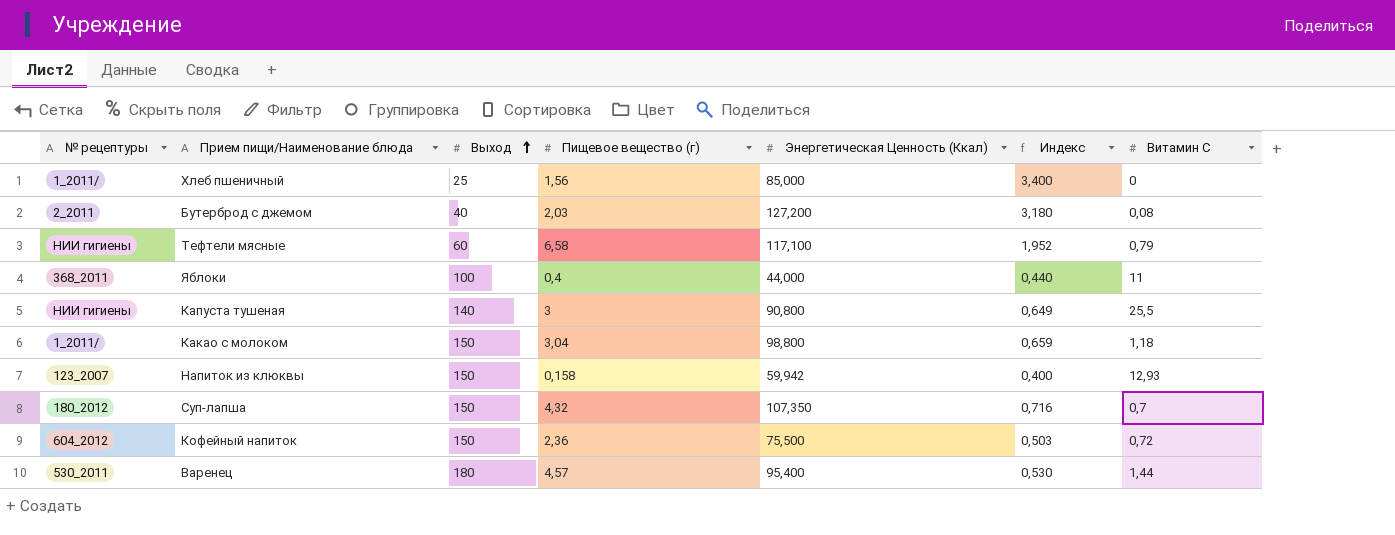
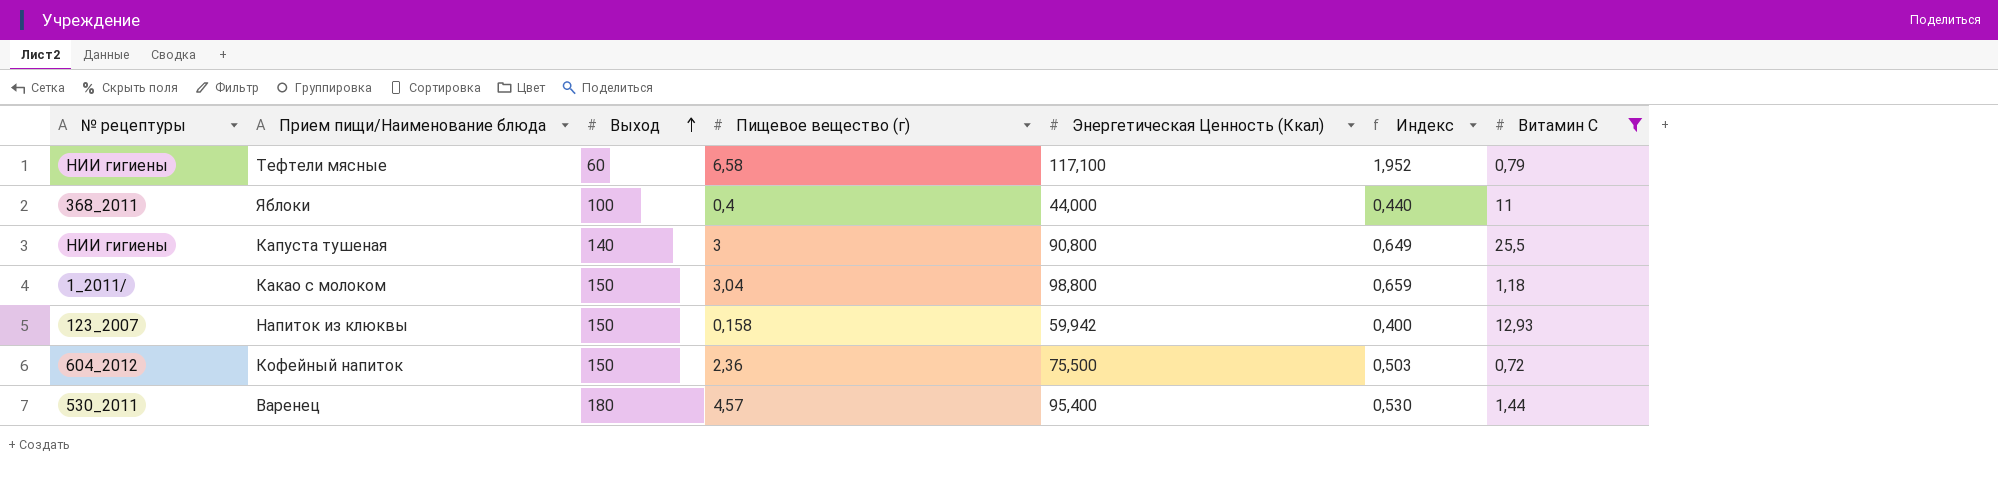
filter: none -> Витамин С >= 0,72

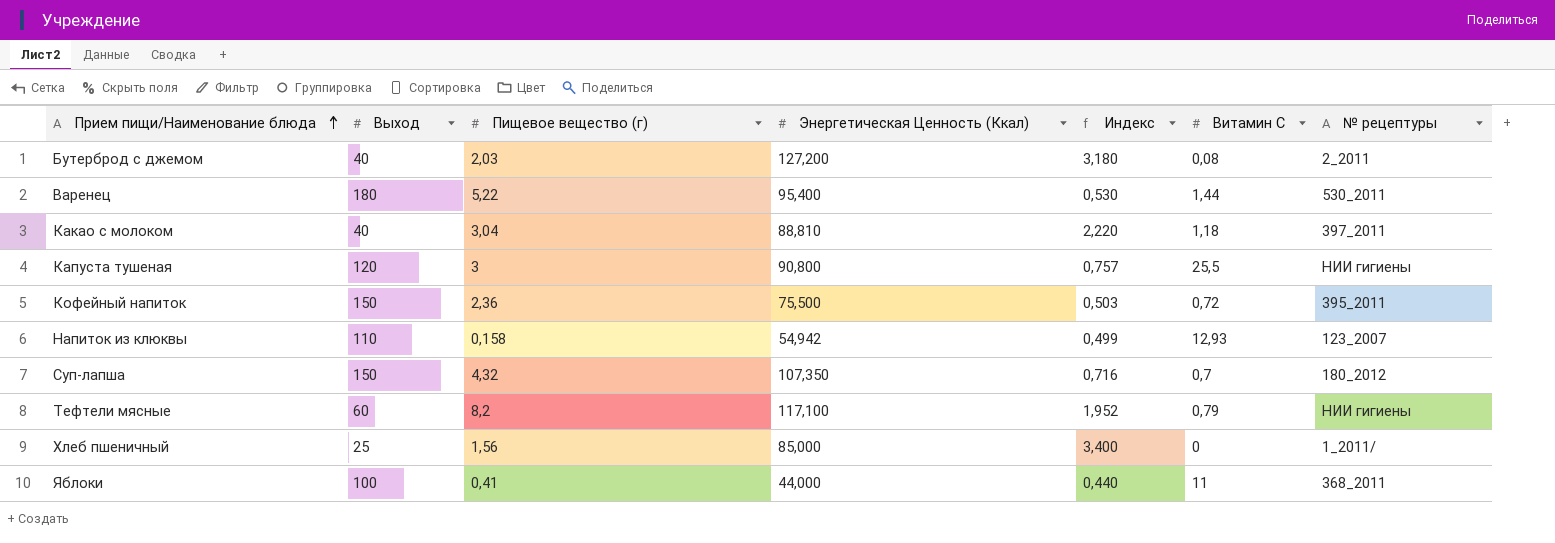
filter: Витамин С >= 0,72 -> none
row order: Выход ascending -> Прием пищи/Наименование блюда ascending
column № рецептуры | position: 1 -> 7
Варенец | Пищевое вещество (г): 4,57 -> 5,22
Какао с молоком | Выход: 150 -> 40
Какао с молоком | Энергетическая Ценность (Ккал): 98,800 -> 88,810
Какао с молоком | Индекс: 0,659 -> 2,220
Какао с молоком | № рецептуры: 1_2011/ -> 397_2011
Капуста тушеная | Выход: 140 -> 120
Капуста тушеная | Индекс: 0,649 -> 0,757
Кофейный напиток | № рецептуры: 604_2012 -> 395_2011
Напиток из клюквы | Выход: 150 -> 110
Напиток из клюквы | Энергетическая Ценность (Ккал): 59,942 -> 54,942
Напиток из клюквы | Индекс: 0,400 -> 0,499
Тефтели мясные | Пищевое вещество (г): 6,58 -> 8,2
Яблоки | Пищевое вещество (г): 0,4 -> 0,41

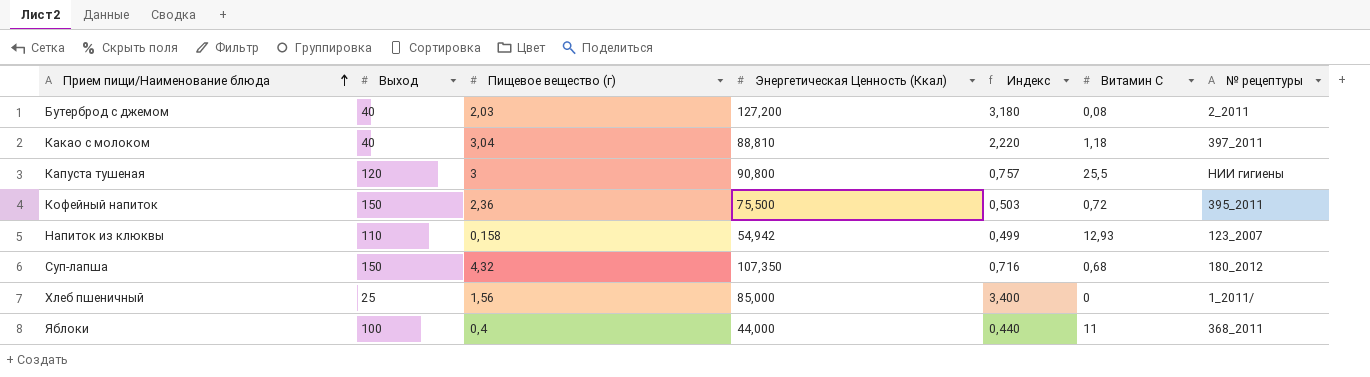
row Варенец: 180 | 5,22 | 95,400 | 0,530 | 1,44 | 530_2011 -> none
row Тефтели мясные: 60 | 8,2 | 117,100 | 1,952 | 0,79 | НИИ гигиены -> none
Суп-лапша | Витамин С: 0,7 -> 0,68
Яблоки | Пищевое вещество (г): 0,41 -> 0,4

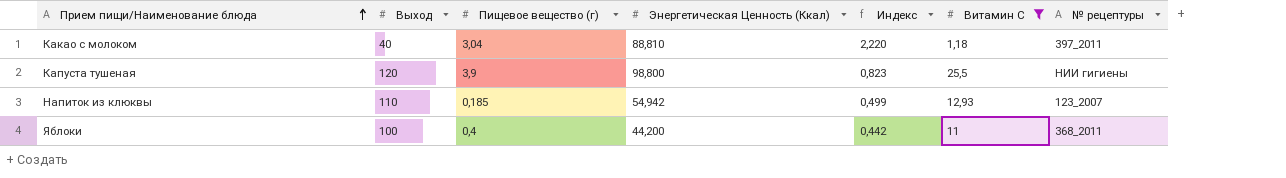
filter: none -> Витамин С >= 1,18
Капуста тушеная | Пищевое вещество (г): 3 -> 3,9
Капуста тушеная | Энергетическая Ценность (Ккал): 90,800 -> 98,800
Капуста тушеная | Индекс: 0,757 -> 0,823
Напиток из клюквы | Пищевое вещество (г): 0,158 -> 0,185
Яблоки | Энергетическая Ценность (Ккал): 44,000 -> 44,200
Яблоки | Индекс: 0,440 -> 0,442

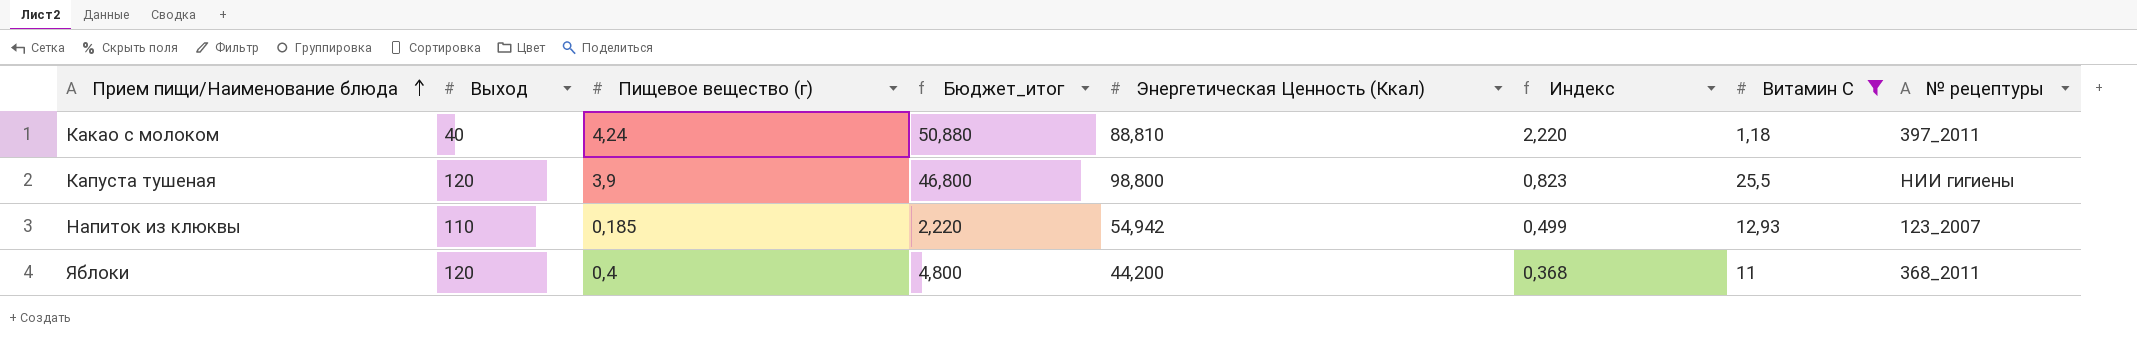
column Бюджет_итог | formula: none -> [Пищевое вещество (г)] * 12
Какао с молоком | Пищевое вещество (г): 3,04 -> 4,24
Яблоки | Выход: 100 -> 120
Яблоки | Индекс: 0,442 -> 0,368

